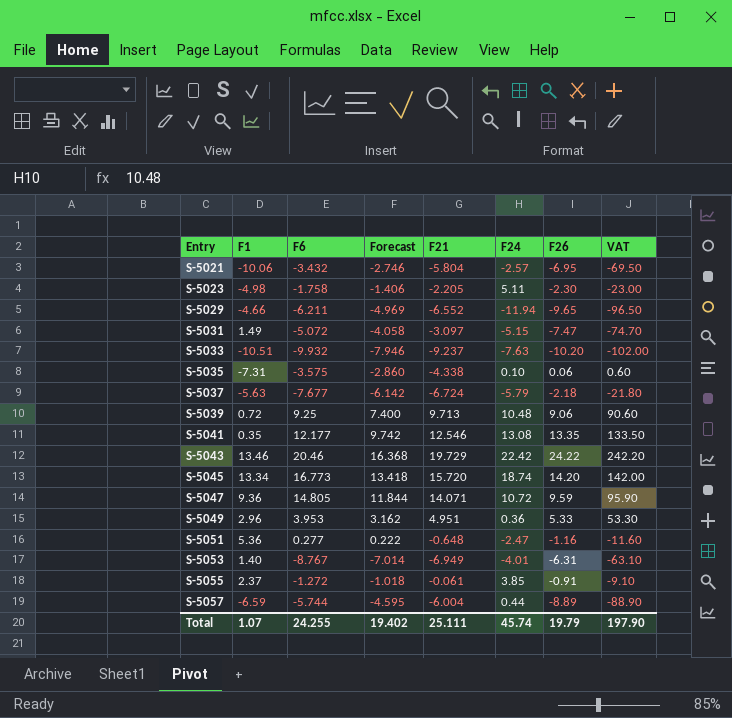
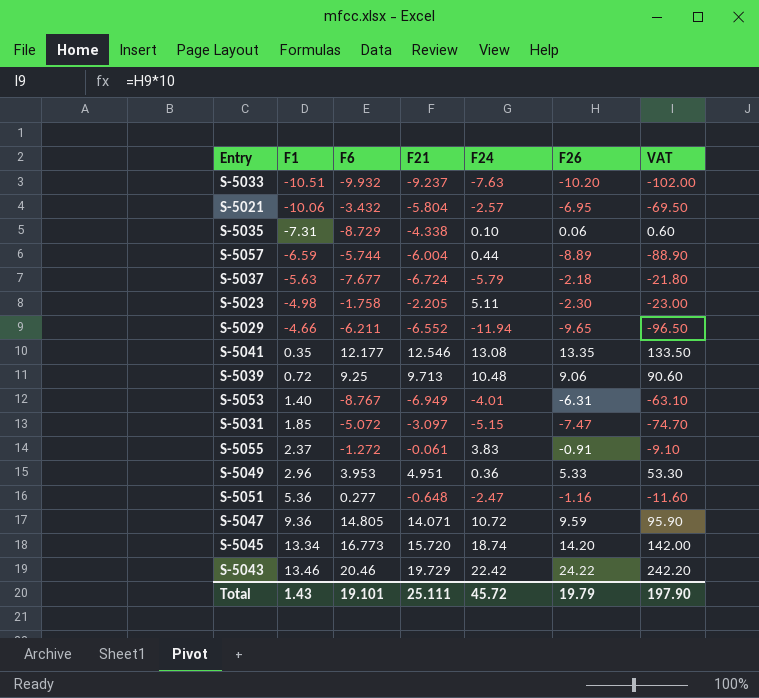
row order: Entry ascending -> F1 ascending
column Forecast | formula: [F6] * 0.8 -> none
S-5035 | F6: -3.575 -> -8.729
S-5031 | F1: 1.49 -> 1.85
S-5055 | F24: 3.85 -> 3.83
Total | F1: 1.07 -> 1.43
Total | F6: 24.255 -> 19.101
Total | F24: 45.74 -> 45.72

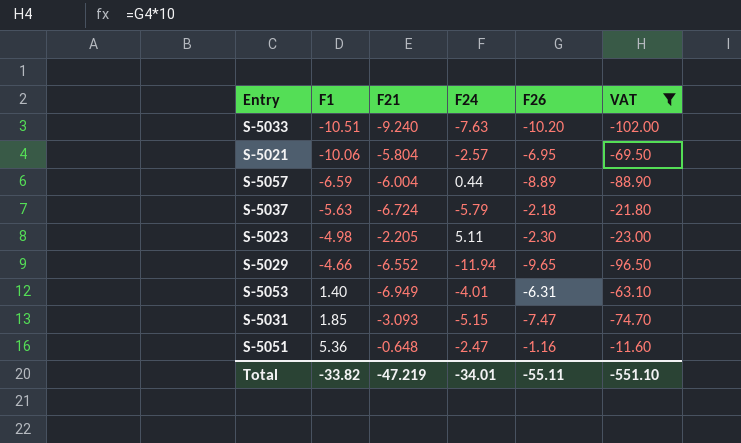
filter: none -> VAT <= -11.60
column F6 | position: 3 -> none
S-5033 | F21: -9.237 -> -9.240
S-5031 | F21: -3.097 -> -3.093
Total | F1: 1.43 -> -33.82
Total | F21: 25.111 -> -47.219
Total | F24: 45.72 -> -34.01
Total | F26: 19.79 -> -55.11
Total | VAT: 197.90 -> -551.10

